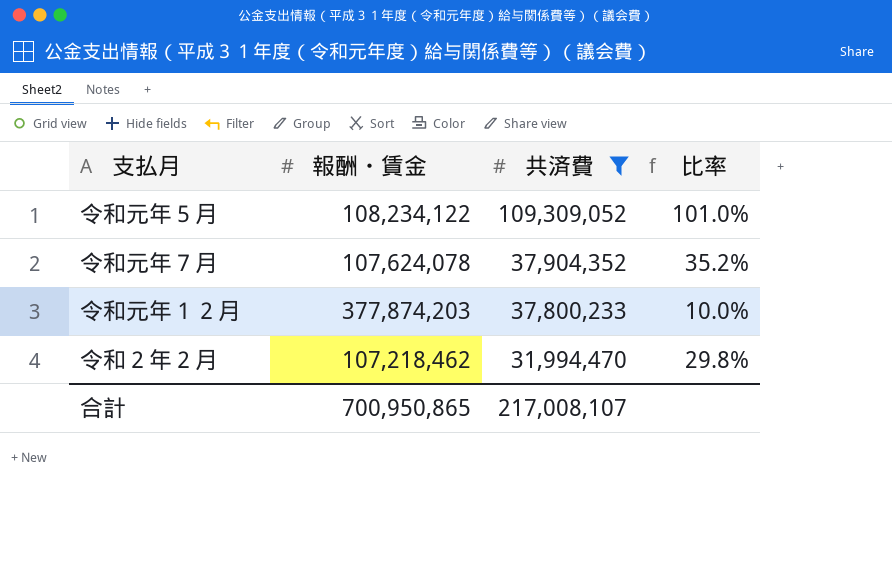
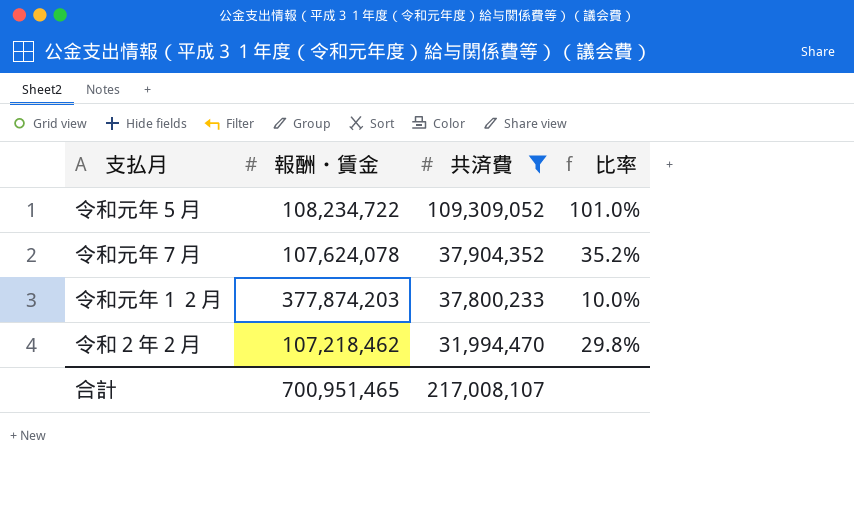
令和元年５月 | 報酬・賃金: 108,234,122 -> 108,234,722
合計 | 報酬・賃金: 700,950,865 -> 700,951,465

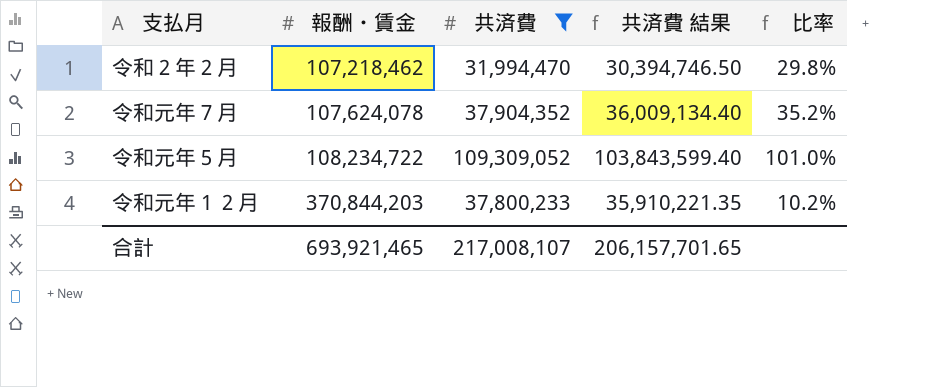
row order: 共済費 descending -> 報酬・賃金 ascending
column 共済費 結果 | formula: none -> [共済費] * 0.95
令和元年１２月 | 報酬・賃金: 377,874,203 -> 370,844,203
令和元年１２月 | 比率: 10.0% -> 10.2%
合計 | 報酬・賃金: 700,951,465 -> 693,921,465

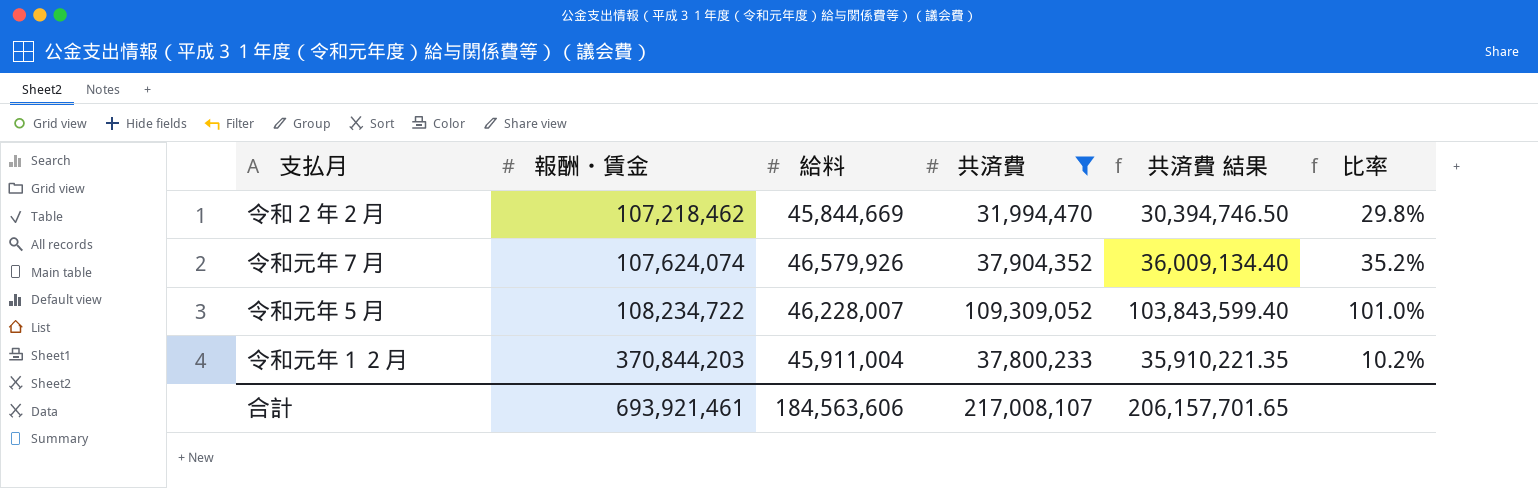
column 給料 | position: none -> 3
令和元年７月 | 報酬・賃金: 107,624,078 -> 107,624,074
合計 | 報酬・賃金: 693,921,465 -> 693,921,461

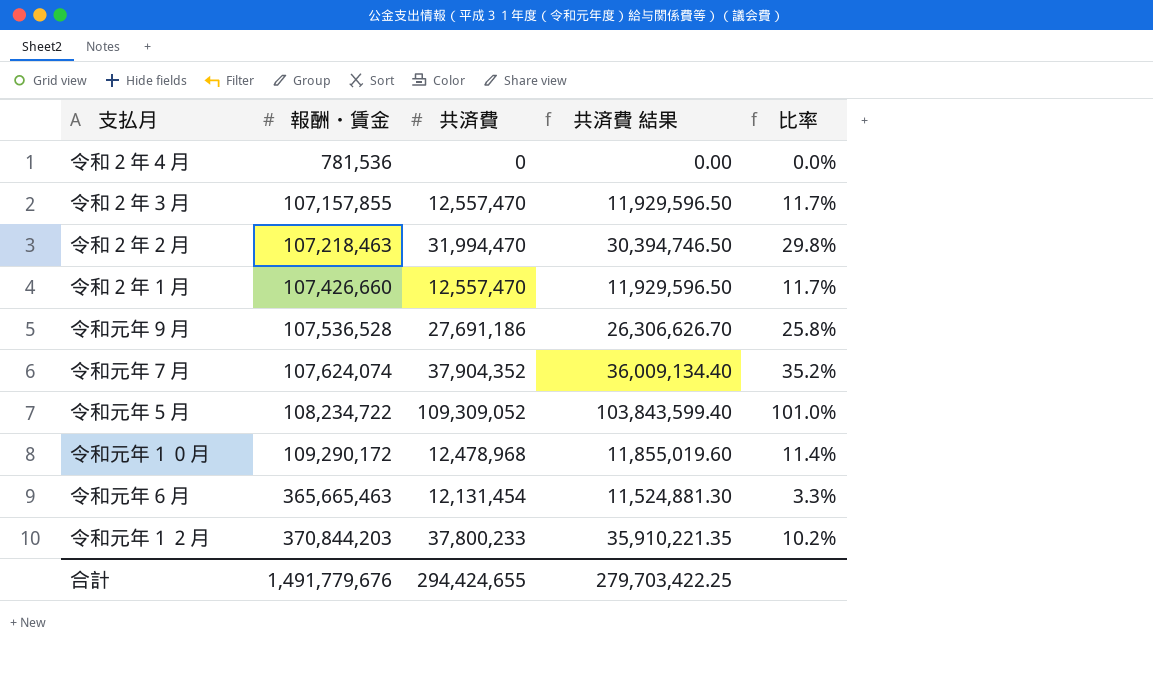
filter: 共済費 >= 31,994,470 -> none
column 給料 | position: 3 -> none
令和２年２月 | 報酬・賃金: 107,218,462 -> 107,218,463
合計 | 報酬・賃金: 693,921,461 -> 1,491,779,676
合計 | 共済費: 217,008,107 -> 294,424,655
合計 | 共済費 結果: 206,157,701.65 -> 279,703,422.25

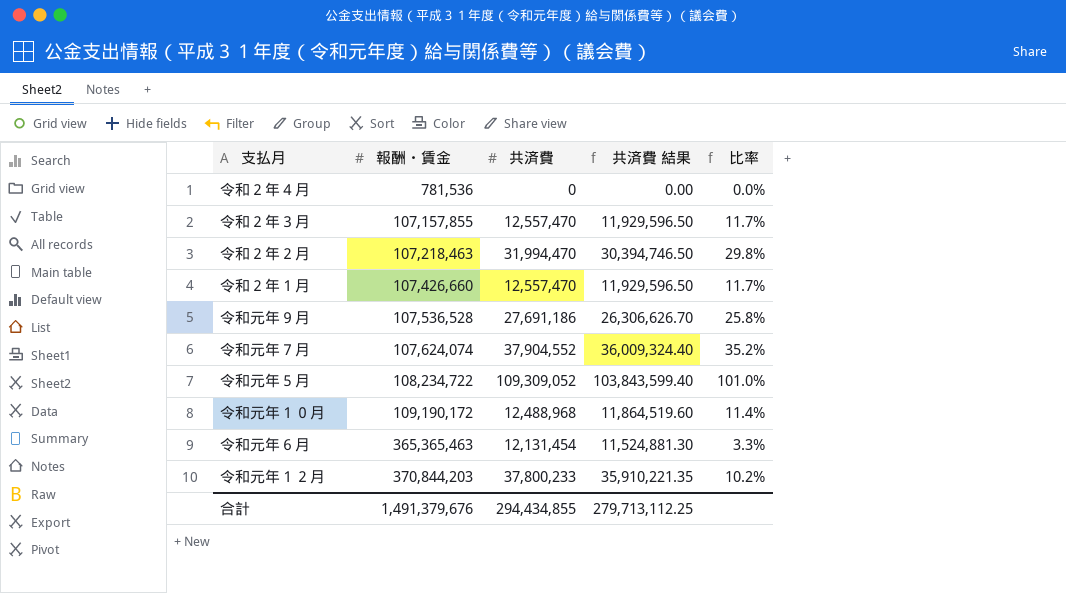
令和元年７月 | 共済費: 37,904,352 -> 37,904,552
令和元年７月 | 共済費 結果: 36,009,134.40 -> 36,009,324.40
令和元年１０月 | 報酬・賃金: 109,290,172 -> 109,190,172
令和元年１０月 | 共済費: 12,478,968 -> 12,488,968
令和元年１０月 | 共済費 結果: 11,855,019.60 -> 11,864,519.60
令和元年６月 | 報酬・賃金: 365,665,463 -> 365,365,463
合計 | 報酬・賃金: 1,491,779,676 -> 1,491,379,676
合計 | 共済費: 294,424,655 -> 294,434,855
合計 | 共済費 結果: 279,703,422.25 -> 279,713,112.25

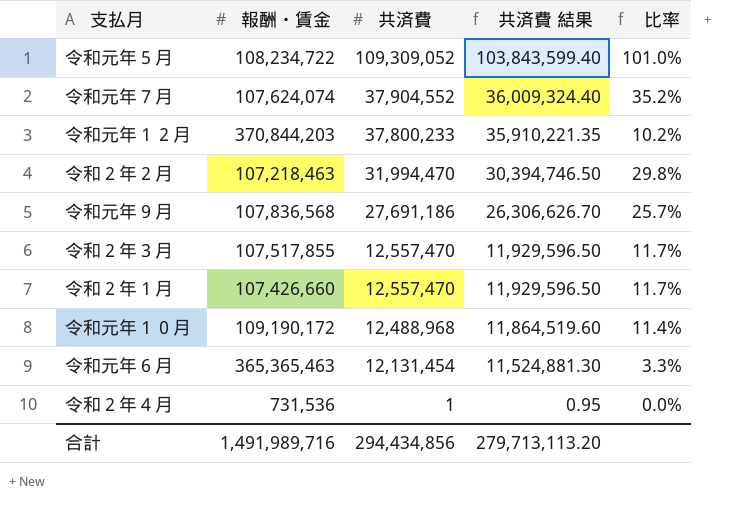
row order: 報酬・賃金 ascending -> 共済費 descending
令和元年９月 | 報酬・賃金: 107,536,528 -> 107,836,568
令和元年９月 | 比率: 25.8% -> 25.7%
令和２年３月 | 報酬・賃金: 107,157,855 -> 107,517,855
令和２年４月 | 報酬・賃金: 781,536 -> 731,536
令和２年４月 | 共済費: 0 -> 1
令和２年４月 | 共済費 結果: 0.00 -> 0.95
合計 | 報酬・賃金: 1,491,379,676 -> 1,491,989,716
合計 | 共済費: 294,434,855 -> 294,434,856
合計 | 共済費 結果: 279,713,112.25 -> 279,713,113.20

